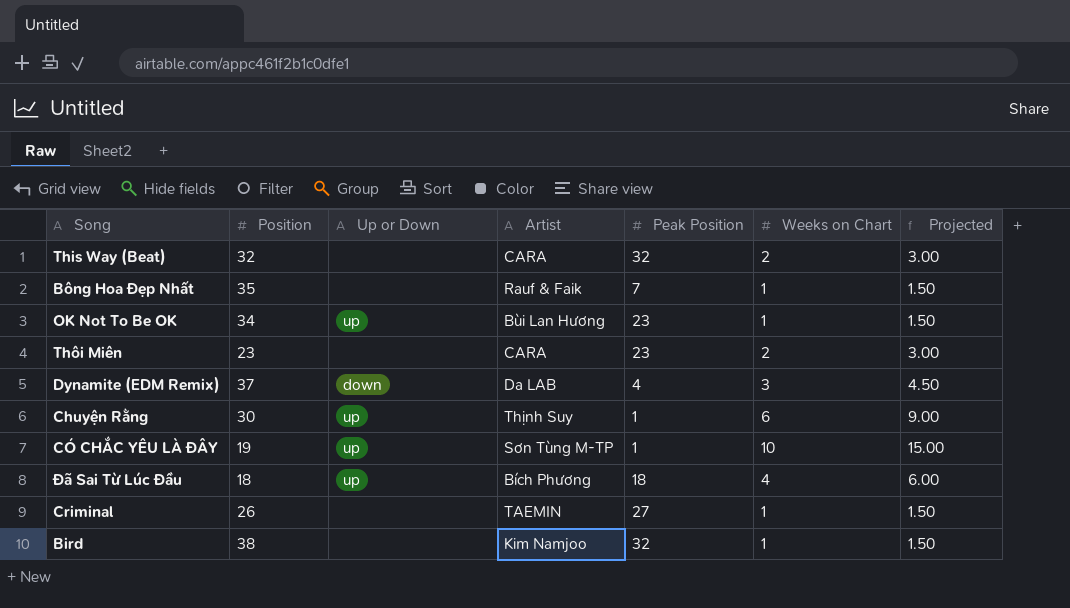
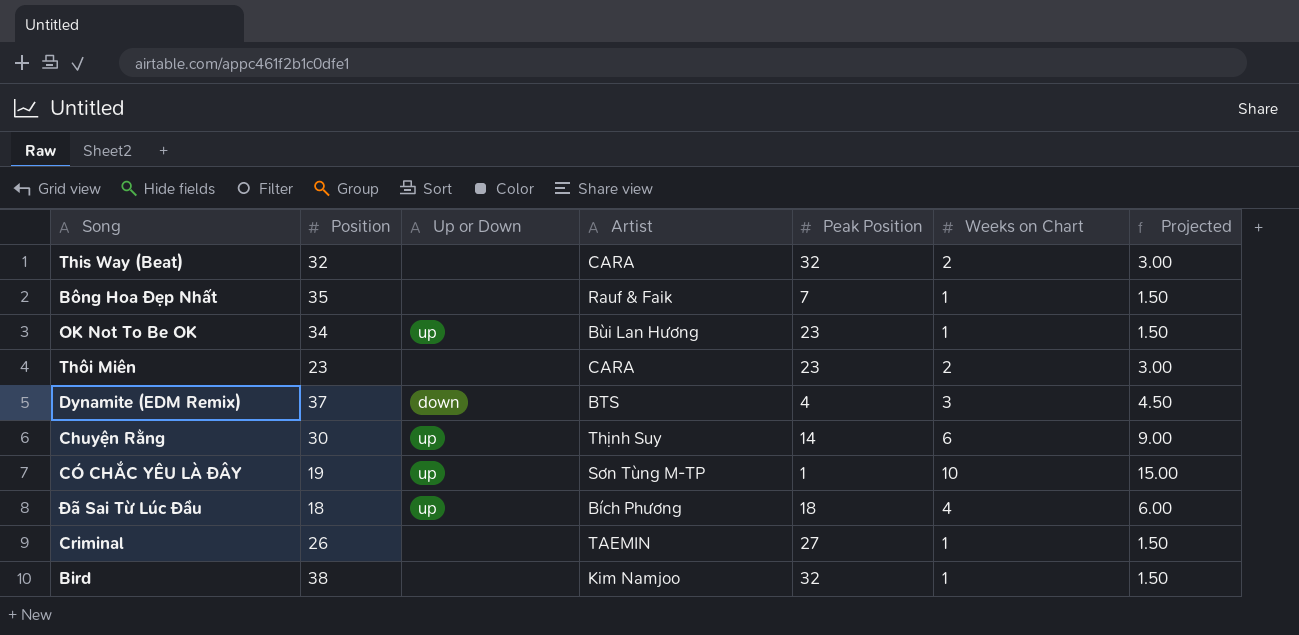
Dynamite (EDM Remix) | Artist: Da LAB -> BTS
Chuyện Rằng | Peak Position: 1 -> 14

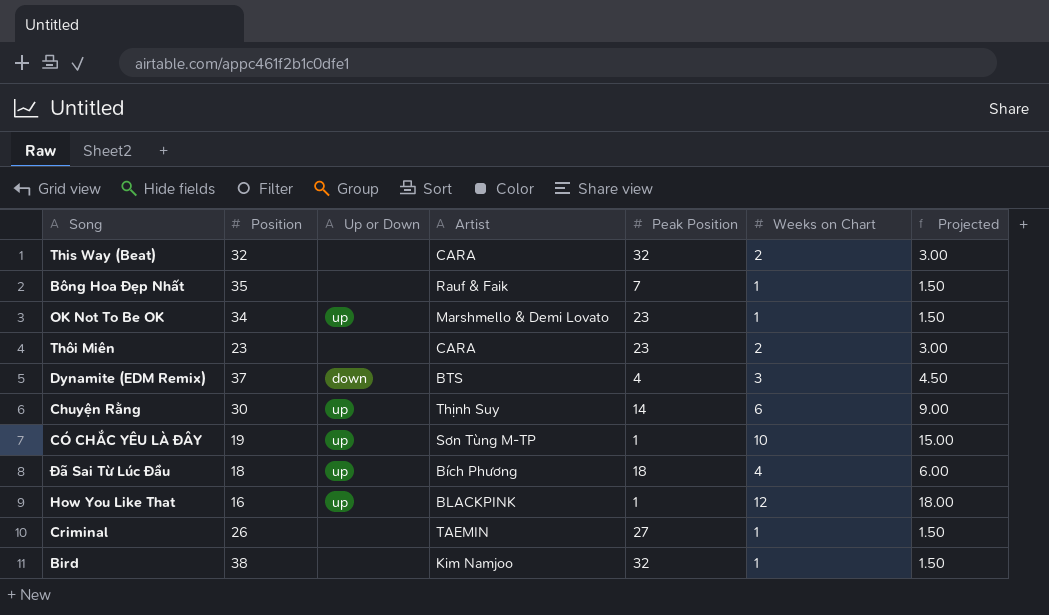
OK Not To Be OK | Artist: Bùi Lan Hương -> Marshmello & Demi Lovato
row How You Like That: none -> 16 | up | BLACKPINK | 1 | 12 | 18.00

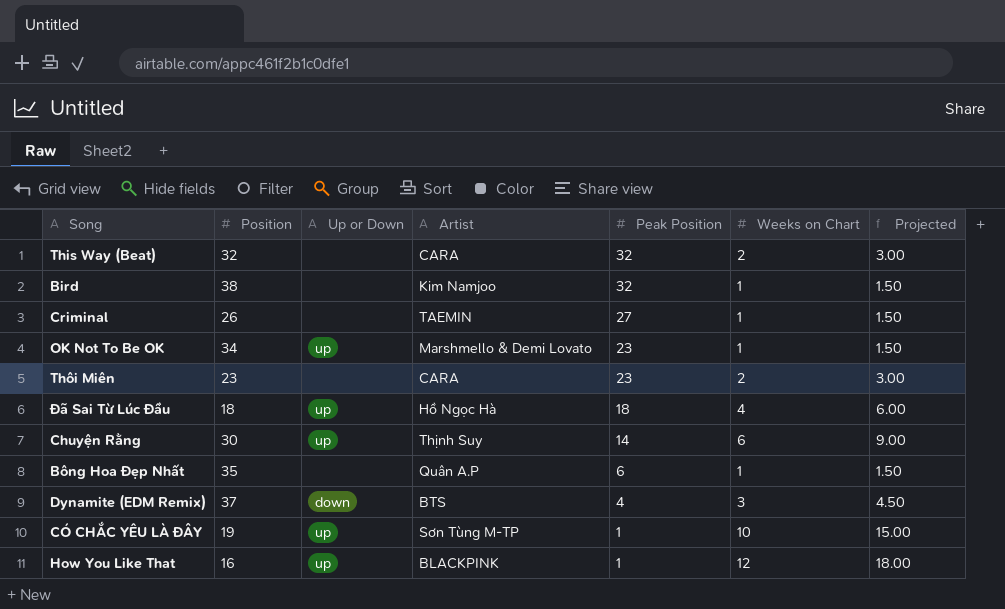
row order: none -> Peak Position descending
Đã Sai Từ Lúc Đầu | Artist: Bích Phương -> Hồ Ngọc Hà
Bông Hoa Đẹp Nhất | Artist: Rauf & Faik -> Quân A.P
Bông Hoa Đẹp Nhất | Peak Position: 7 -> 6

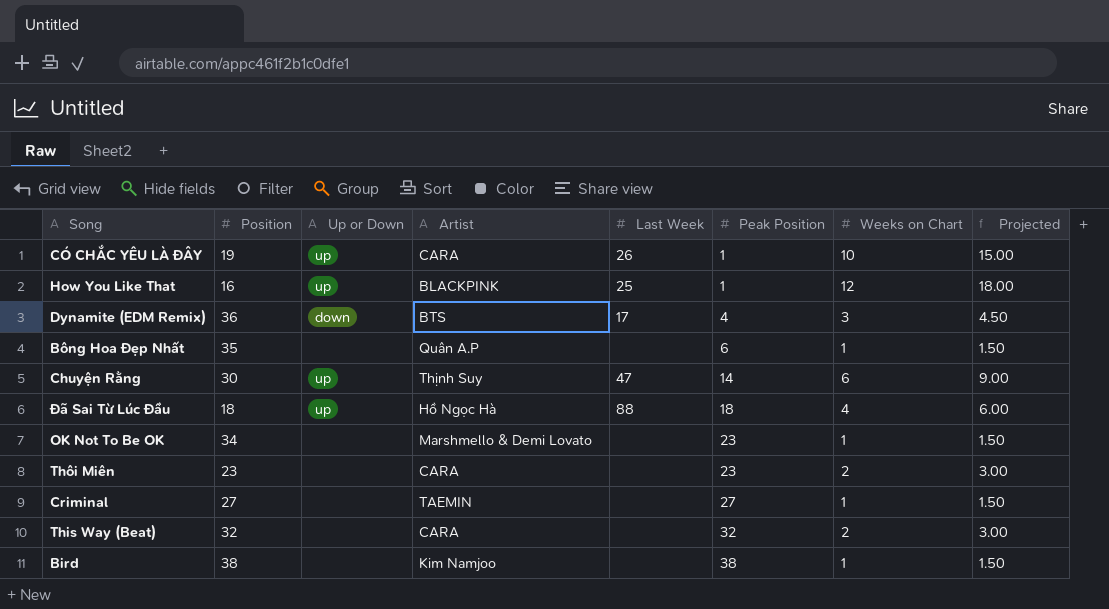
row order: Peak Position descending -> Peak Position ascending
column Last Week | position: none -> 5
CÓ CHẮC YÊU LÀ ĐÂY | Artist: Sơn Tùng M-TP -> CARA
Dynamite (EDM Remix) | Position: 37 -> 36
OK Not To Be OK | Up or Down: up -> none
Criminal | Position: 26 -> 27
Bird | Peak Position: 32 -> 38

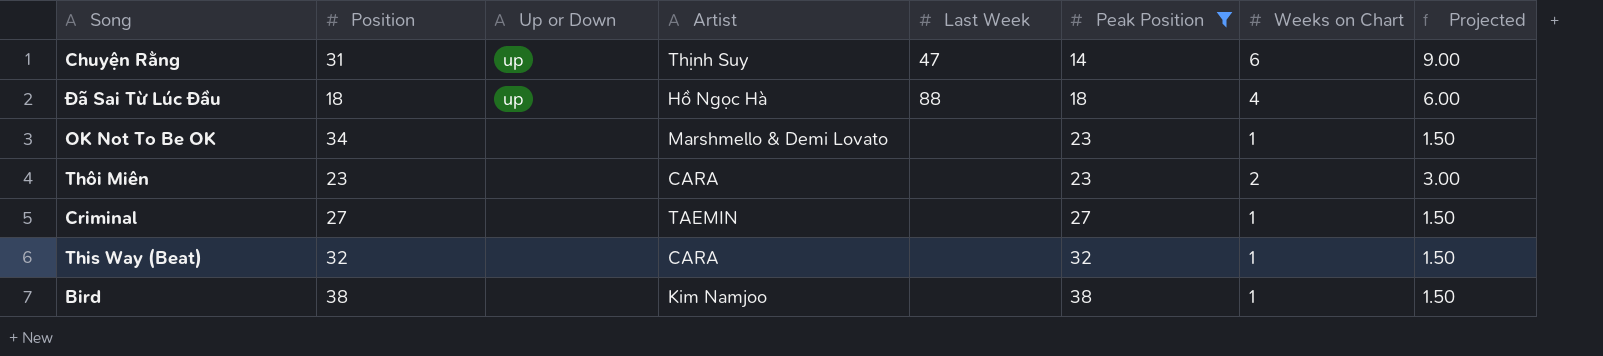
filter: none -> Peak Position >= 14
Chuyện Rằng | Position: 30 -> 31
This Way (Beat) | Weeks on Chart: 2 -> 1
This Way (Beat) | Projected: 3.00 -> 1.50

